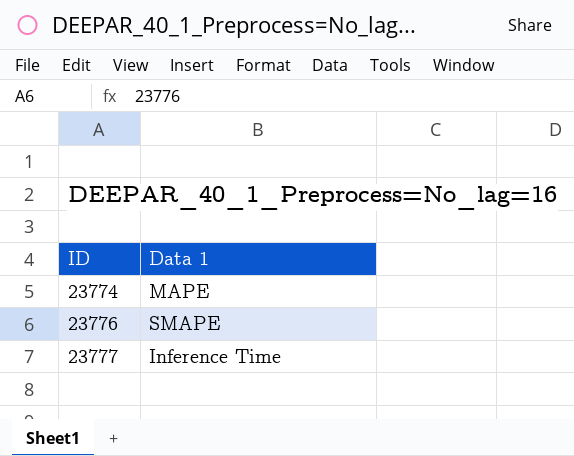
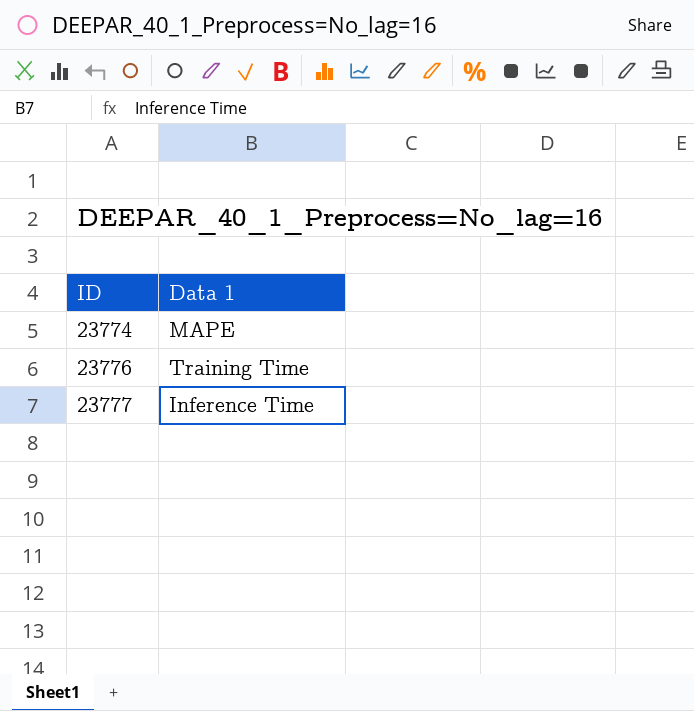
23776 | Data 1: SMAPE -> Training Time

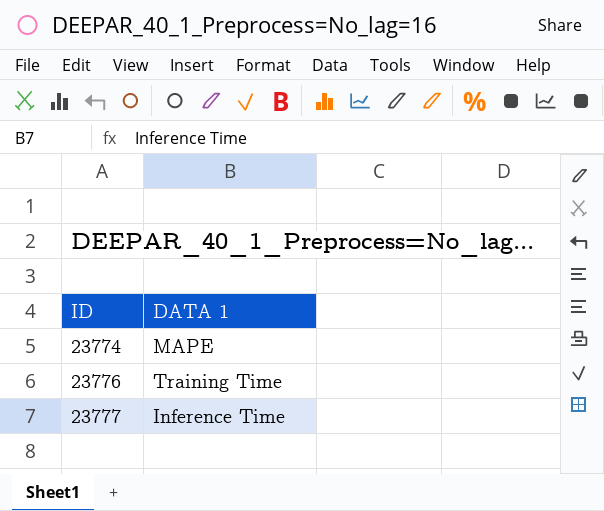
column name: Data 1 -> DATA 1

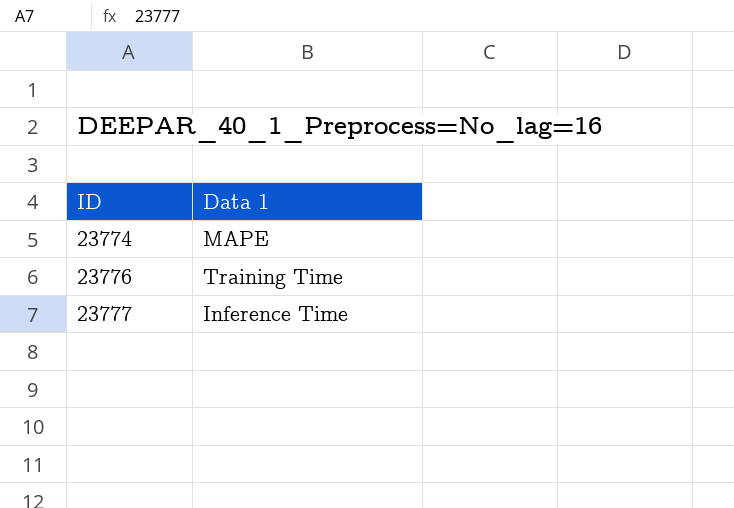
column name: DATA 1 -> Data 1

